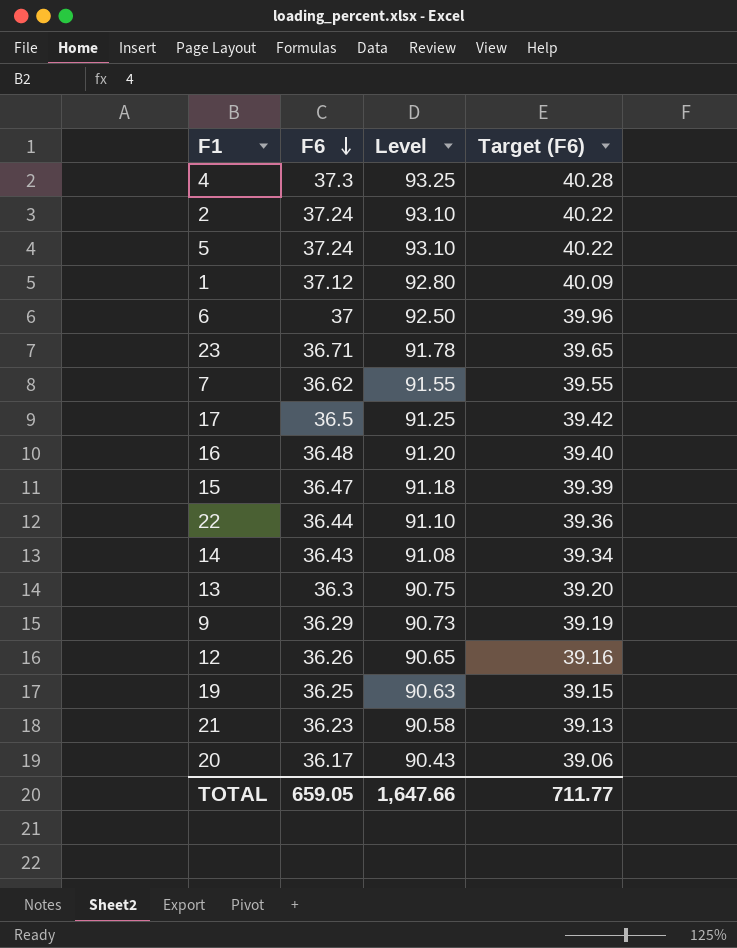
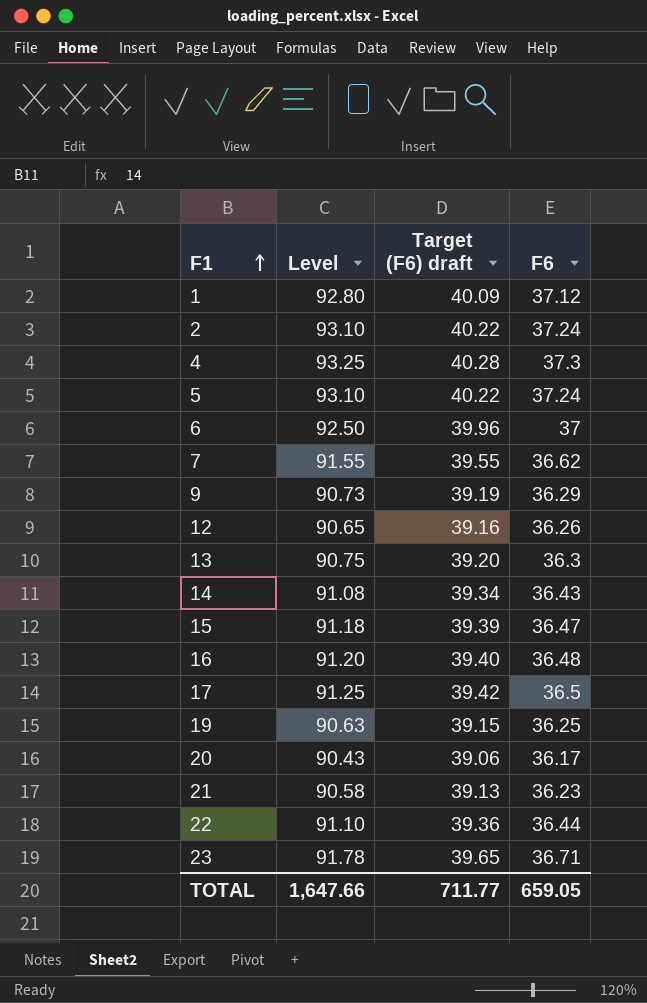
row order: F6 descending -> F1 ascending
column name: Target (F6) -> Target (F6) draft
column F6 | position: 2 -> 4

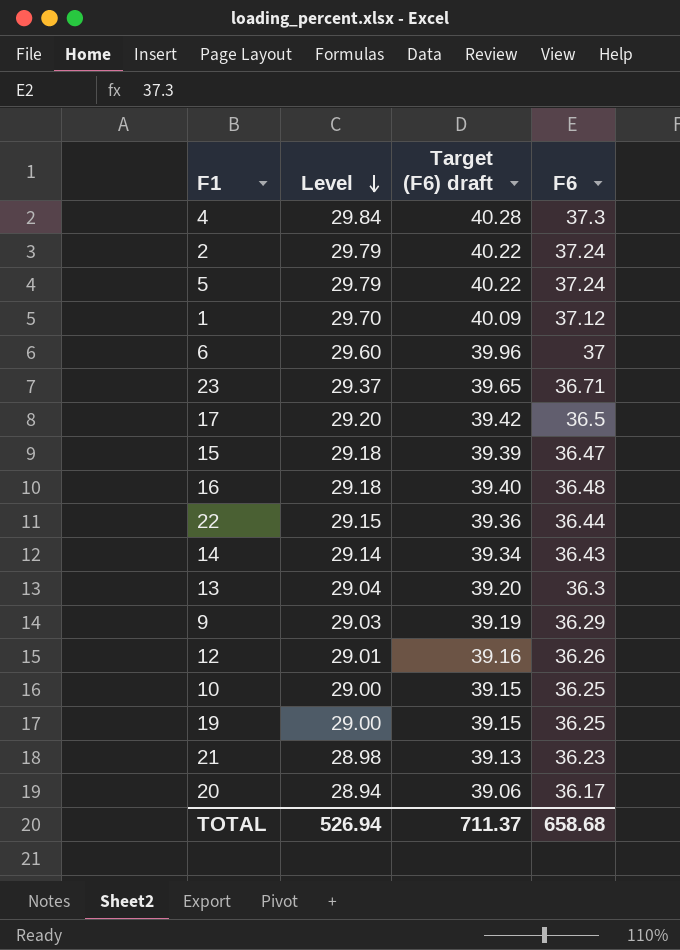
row order: F1 ascending -> Level descending
column Level | formula: [F6] * 2.5 -> [F6] * 0.8
row 7: 91.55 | 39.55 | 36.62 -> none
row 10: none -> 29.00 | 39.15 | 36.25
TOTAL | Level: 1,647.66 -> 526.94
TOTAL | Target (F6) draft: 711.77 -> 711.37
TOTAL | F6: 659.05 -> 658.68

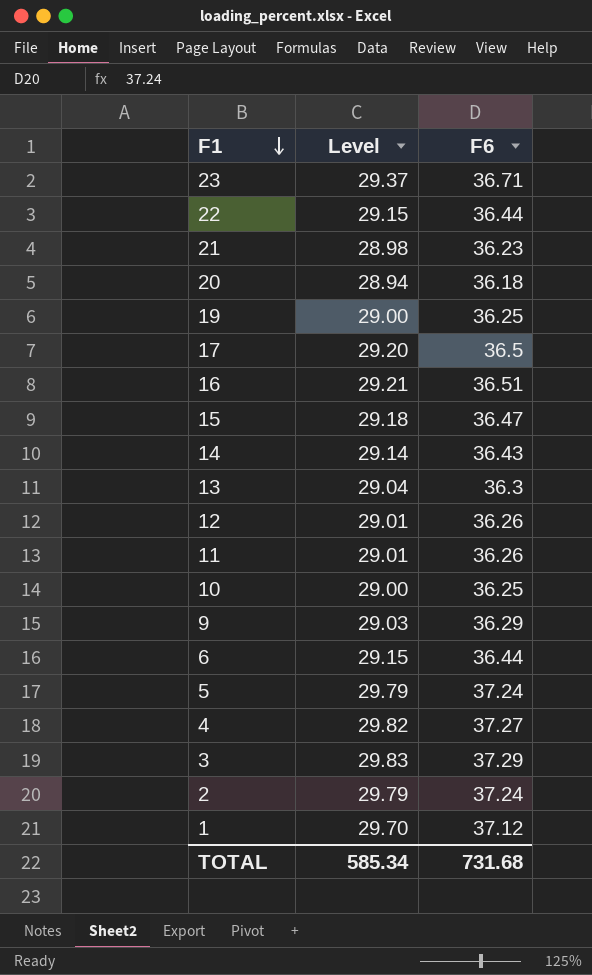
row order: Level descending -> F1 descending
column Target (F6) draft | formula: [F6] * 1.08 -> none
20 | F6: 36.17 -> 36.18
16 | Level: 29.18 -> 29.21
16 | F6: 36.48 -> 36.51
row 11: none -> 29.01 | 36.26
6 | Level: 29.60 -> 29.15
6 | F6: 37 -> 36.44
4 | Level: 29.84 -> 29.82
4 | F6: 37.3 -> 37.27
row 3: none -> 29.83 | 37.29
TOTAL | Level: 526.94 -> 585.34
TOTAL | F6: 658.68 -> 731.68

